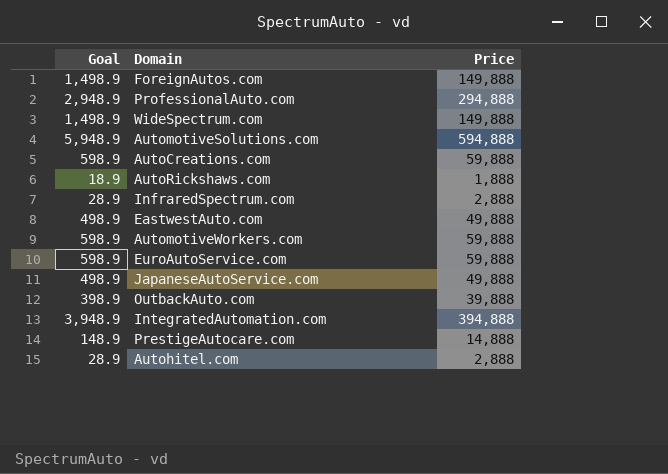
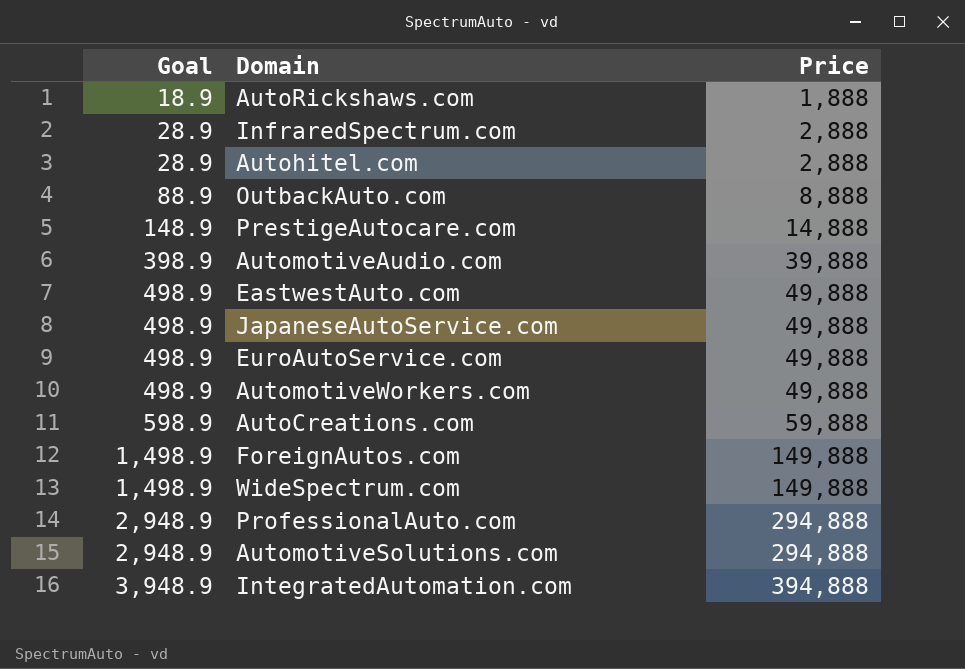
row order: none -> Goal ascending
OutbackAuto.com | Goal: 398.9 -> 88.9
OutbackAuto.com | Price: 39,888 -> 8,888
row AutomotiveAudio.com: none -> 398.9 | 39,888
EuroAutoService.com | Goal: 598.9 -> 498.9
EuroAutoService.com | Price: 59,888 -> 49,888
AutomotiveWorkers.com | Goal: 598.9 -> 498.9
AutomotiveWorkers.com | Price: 59,888 -> 49,888
AutomotiveSolutions.com | Goal: 5,948.9 -> 2,948.9
AutomotiveSolutions.com | Price: 594,888 -> 294,888

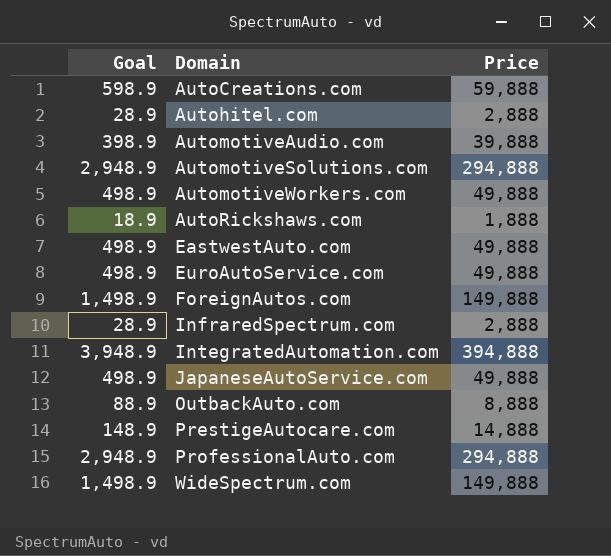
row order: Goal ascending -> Domain ascending

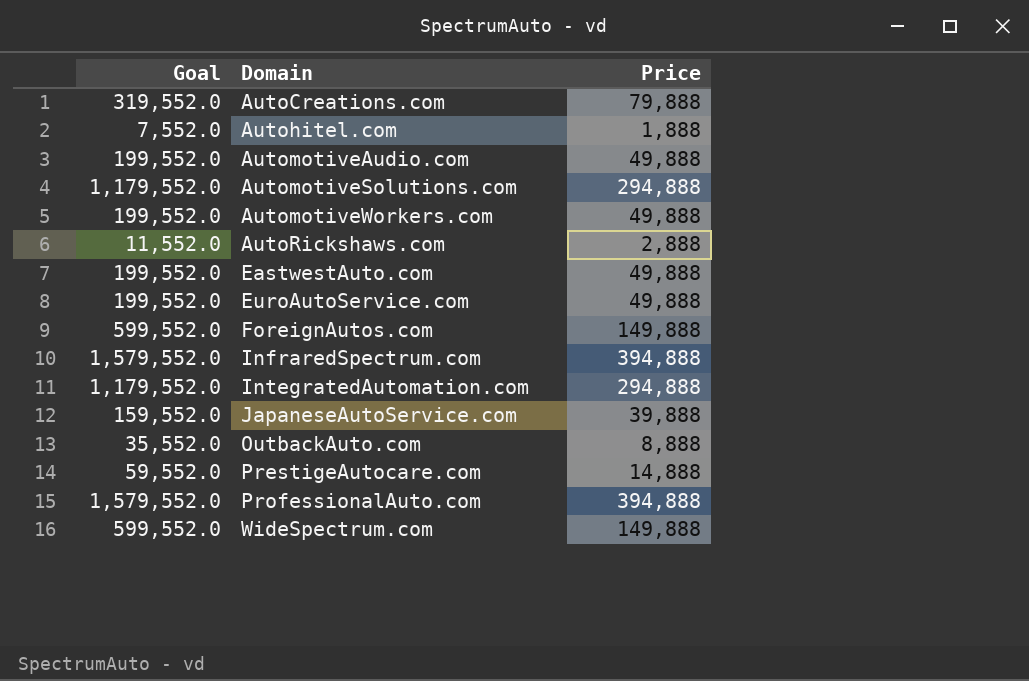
column Goal | formula: [Price] * 0.01 -> [Price] * 4
AutoCreations.com | Price: 59,888 -> 79,888
Autohitel.com | Price: 2,888 -> 1,888
AutomotiveAudio.com | Price: 39,888 -> 49,888
AutoRickshaws.com | Price: 1,888 -> 2,888
InfraredSpectrum.com | Price: 2,888 -> 394,888
IntegratedAutomation.com | Price: 394,888 -> 294,888
JapaneseAutoService.com | Price: 49,888 -> 39,888
ProfessionalAuto.com | Price: 294,888 -> 394,888

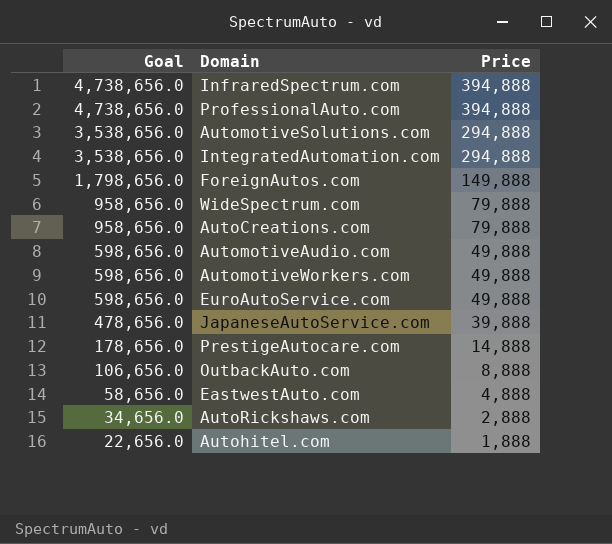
row order: Domain ascending -> Goal descending
column Goal | formula: [Price] * 4 -> [Price] * 12
WideSpectrum.com | Price: 149,888 -> 79,888
EastwestAuto.com | Price: 49,888 -> 4,888

